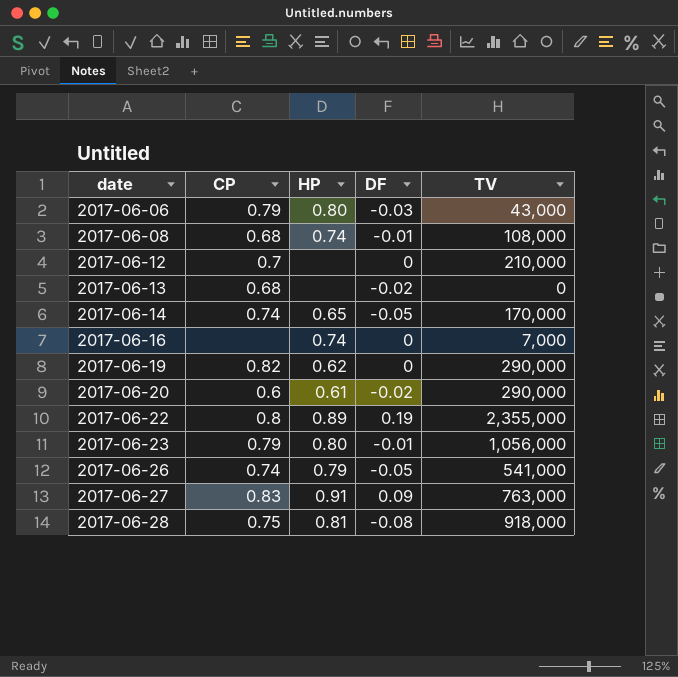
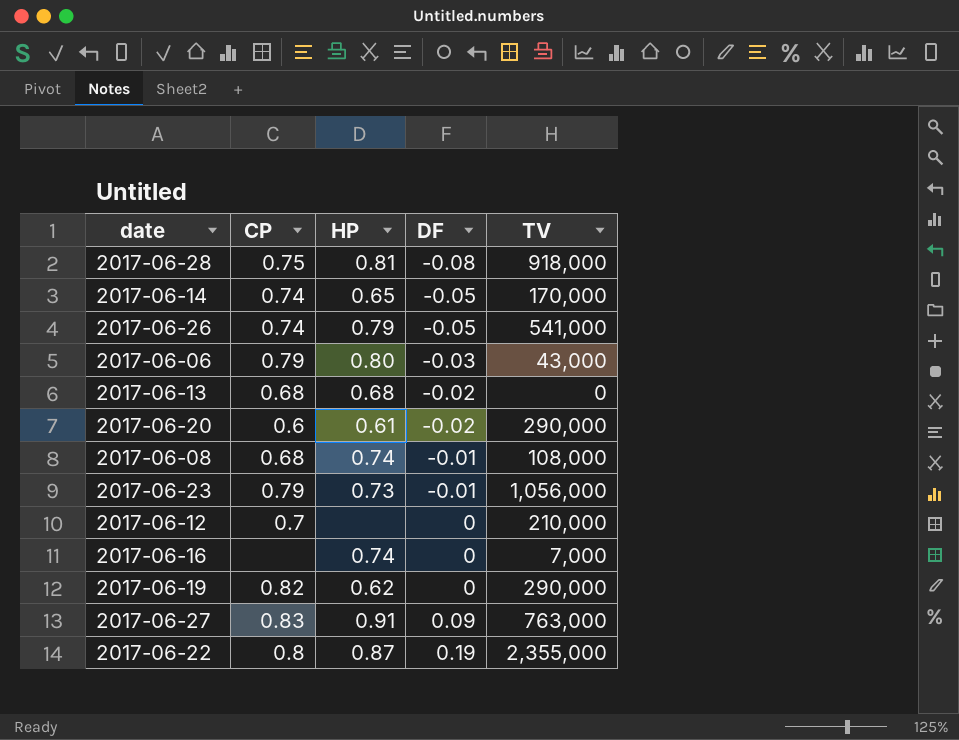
row order: date ascending -> DF ascending
2017-06-13 | HP: none -> 0.68
2017-06-23 | HP: 0.80 -> 0.73
2017-06-22 | HP: 0.89 -> 0.87

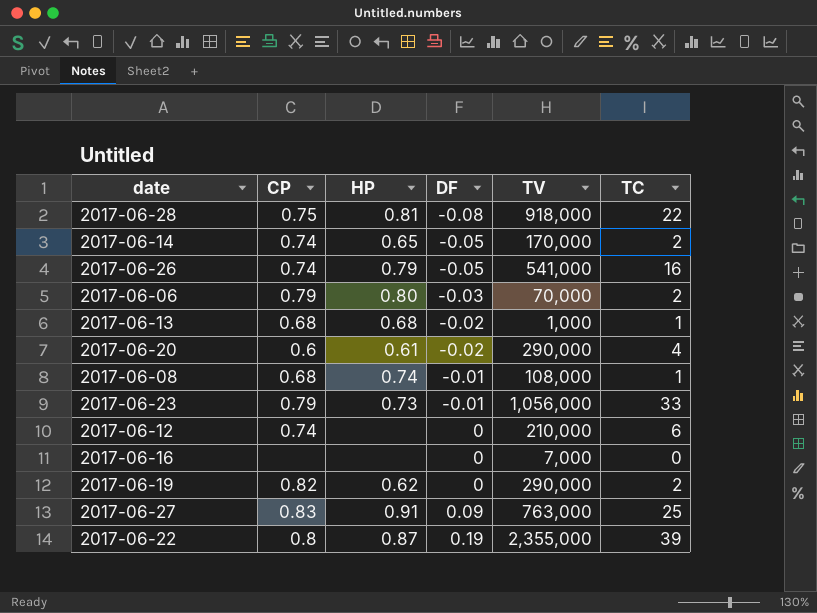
column TC | position: none -> 6
2017-06-06 | TV: 43,000 -> 70,000
2017-06-13 | TV: 0 -> 1,000
2017-06-12 | CP: 0.7 -> 0.74
2017-06-16 | HP: 0.74 -> none

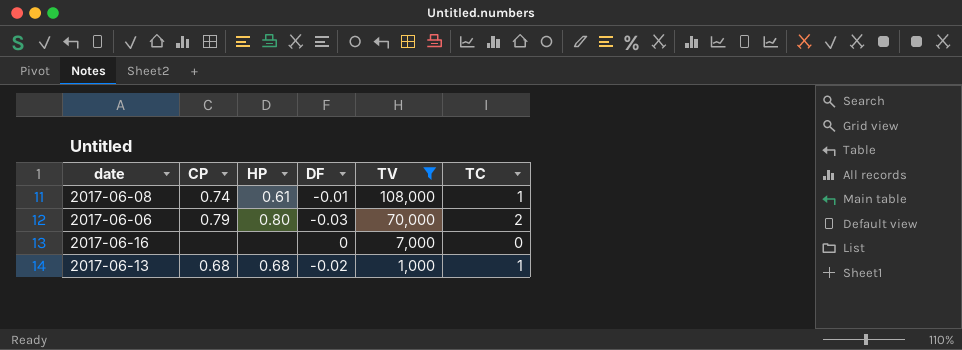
filter: none -> TV <= 108,000
row order: DF ascending -> TV descending
2017-06-08 | CP: 0.68 -> 0.74
2017-06-08 | HP: 0.74 -> 0.61

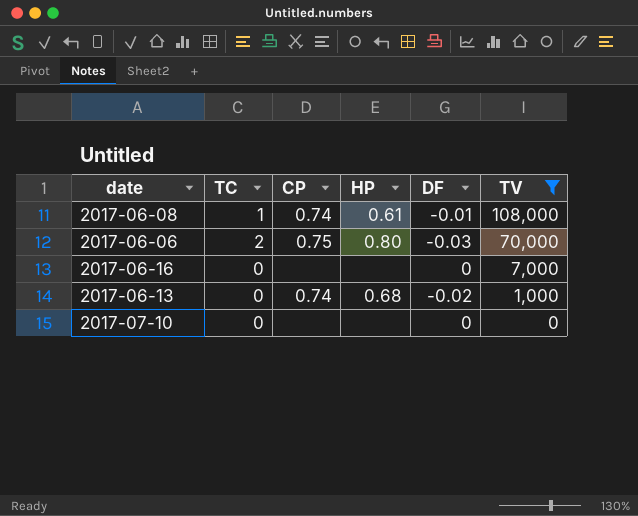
column TC | position: 6 -> 2
2017-06-06 | CP: 0.79 -> 0.75
2017-06-13 | TC: 1 -> 0
2017-06-13 | CP: 0.68 -> 0.74
row 2017-07-10: none -> 0 | none | none | 0 | 0

